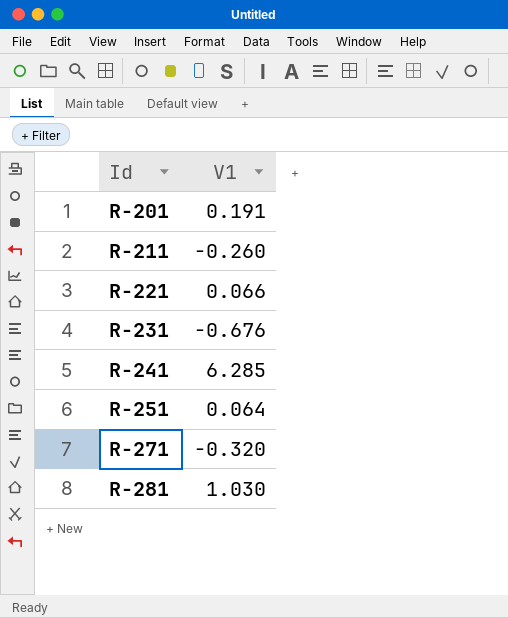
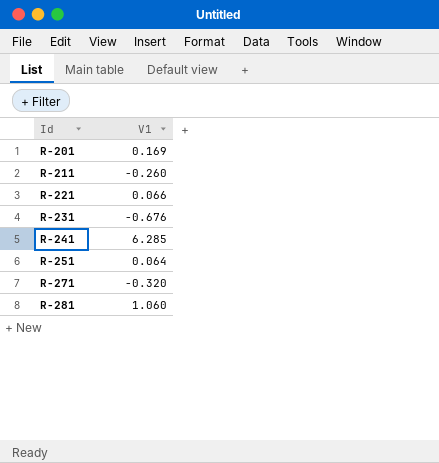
R-201 | V1: 0.191 -> 0.169
R-281 | V1: 1.030 -> 1.060

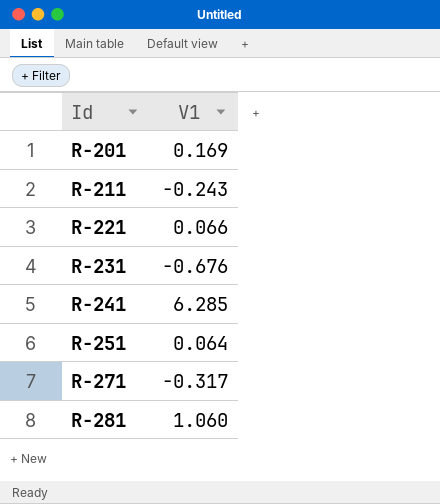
R-211 | V1: -0.260 -> -0.243
R-271 | V1: -0.320 -> -0.317

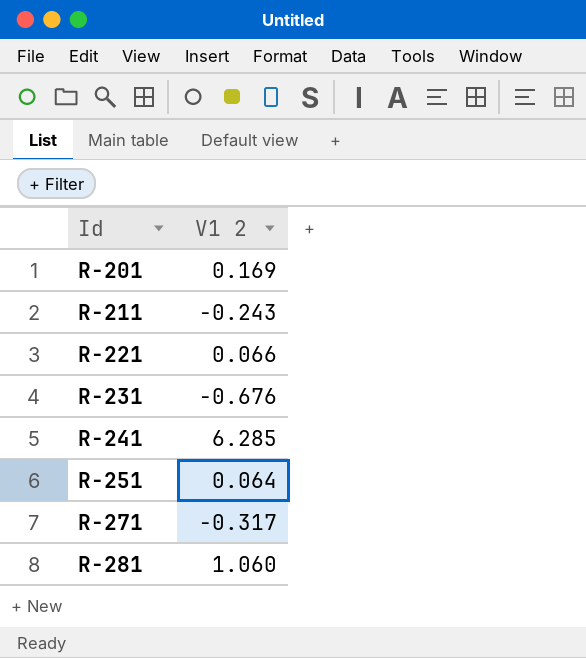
column name: V1 -> V1 2

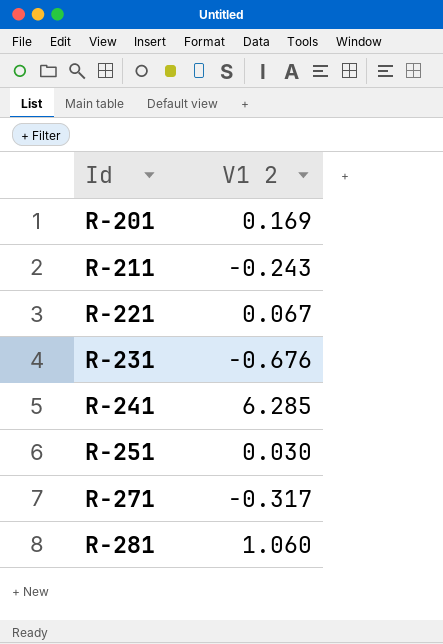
R-221 | V1 2: 0.066 -> 0.067
R-251 | V1 2: 0.064 -> 0.030

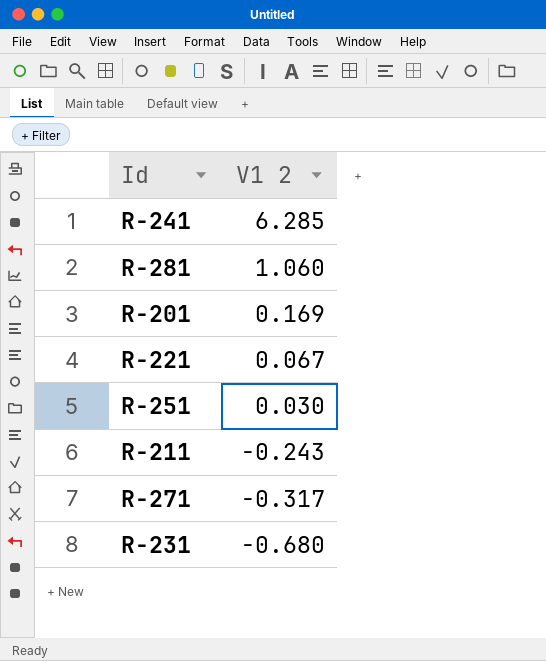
row order: Id ascending -> V1 2 descending
R-231 | V1 2: -0.676 -> -0.680

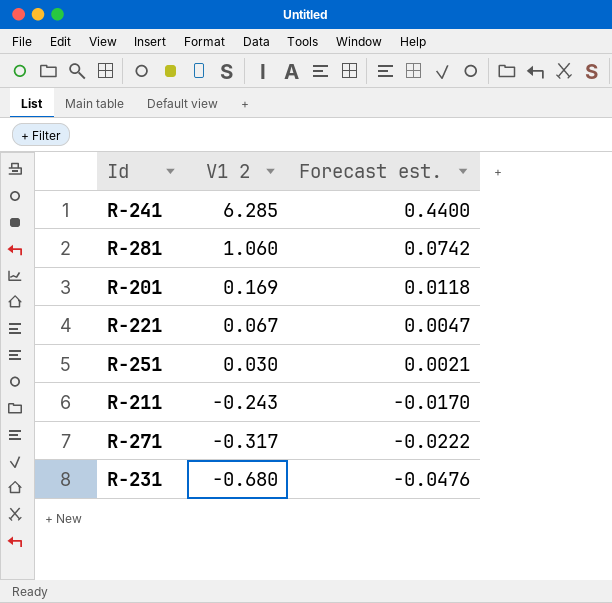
column Forecast est. | formula: none -> [V1 2] * 0.07

